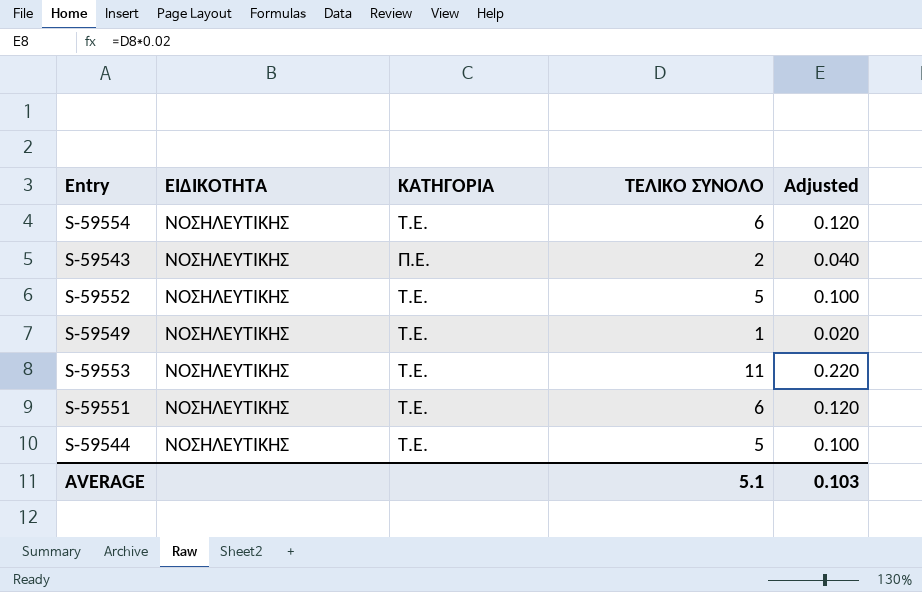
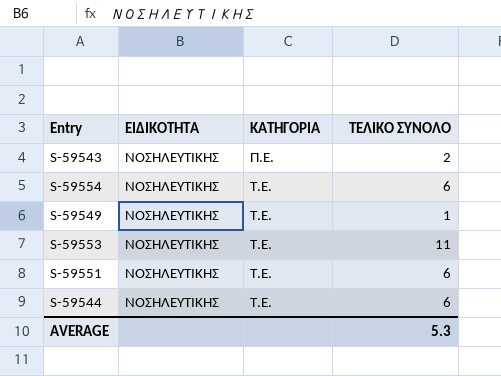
row order: none -> ΚΑΤΗΓΟΡΙΑ ascending
column Adjusted | formula: [ΤΕΛΙΚΟ ΣΥΝΟΛΟ] * 0.02 -> none
row S-59552: ΝΟΣΗΛΕΥΤΙΚΗΣ | Τ.Ε. | 5 | 0.100 -> none
S-59544 | ΤΕΛΙΚΟ ΣΥΝΟΛΟ: 5 -> 6
AVERAGE | ΤΕΛΙΚΟ ΣΥΝΟΛΟ: 5.1 -> 5.3

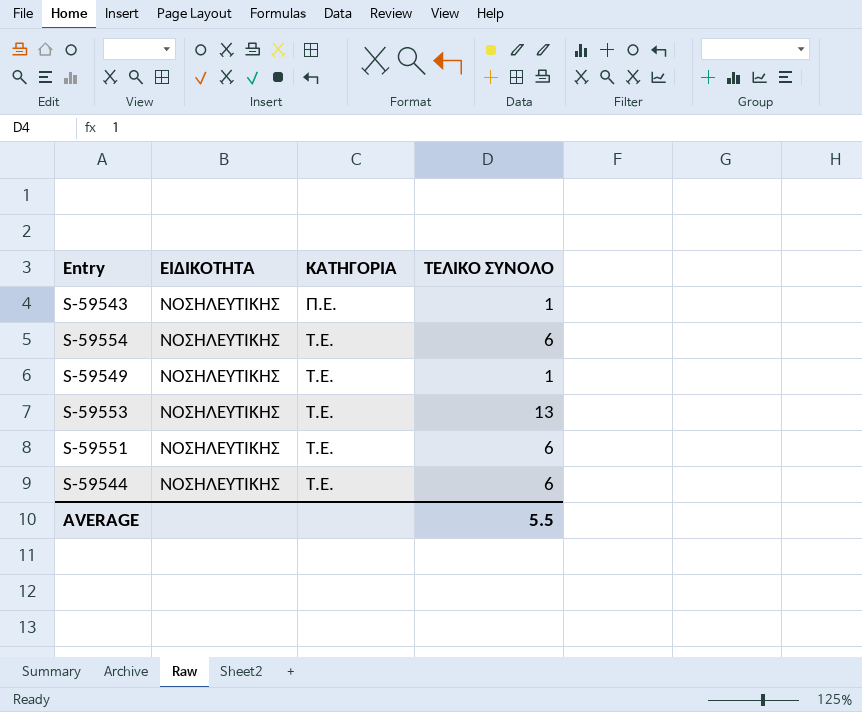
S-59543 | ΤΕΛΙΚΟ ΣΥΝΟΛΟ: 2 -> 1
S-59553 | ΤΕΛΙΚΟ ΣΥΝΟΛΟ: 11 -> 13
AVERAGE | ΤΕΛΙΚΟ ΣΥΝΟΛΟ: 5.3 -> 5.5

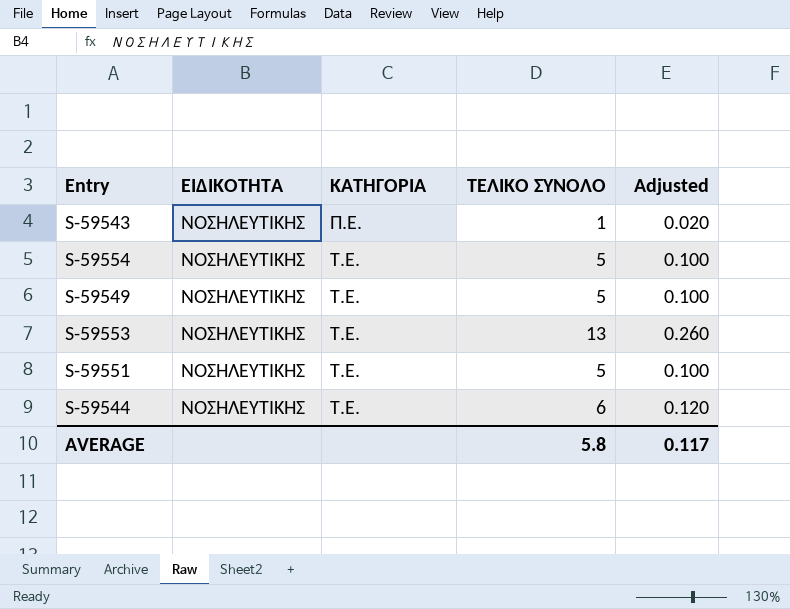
column Adjusted | formula: none -> [ΤΕΛΙΚΟ ΣΥΝΟΛΟ] * 0.02
S-59554 | ΤΕΛΙΚΟ ΣΥΝΟΛΟ: 6 -> 5
S-59549 | ΤΕΛΙΚΟ ΣΥΝΟΛΟ: 1 -> 5
S-59551 | ΤΕΛΙΚΟ ΣΥΝΟΛΟ: 6 -> 5
AVERAGE | ΤΕΛΙΚΟ ΣΥΝΟΛΟ: 5.5 -> 5.8

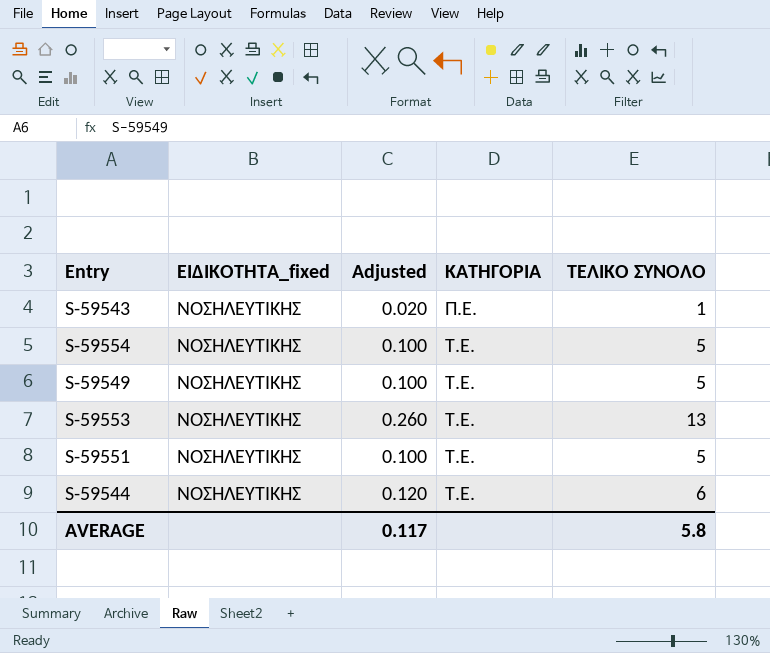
column name: ΕΙΔΙΚΟΤΗΤΑ -> ΕΙΔΙΚΟΤΗΤΑ_fixed
column Adjusted | position: 5 -> 3

